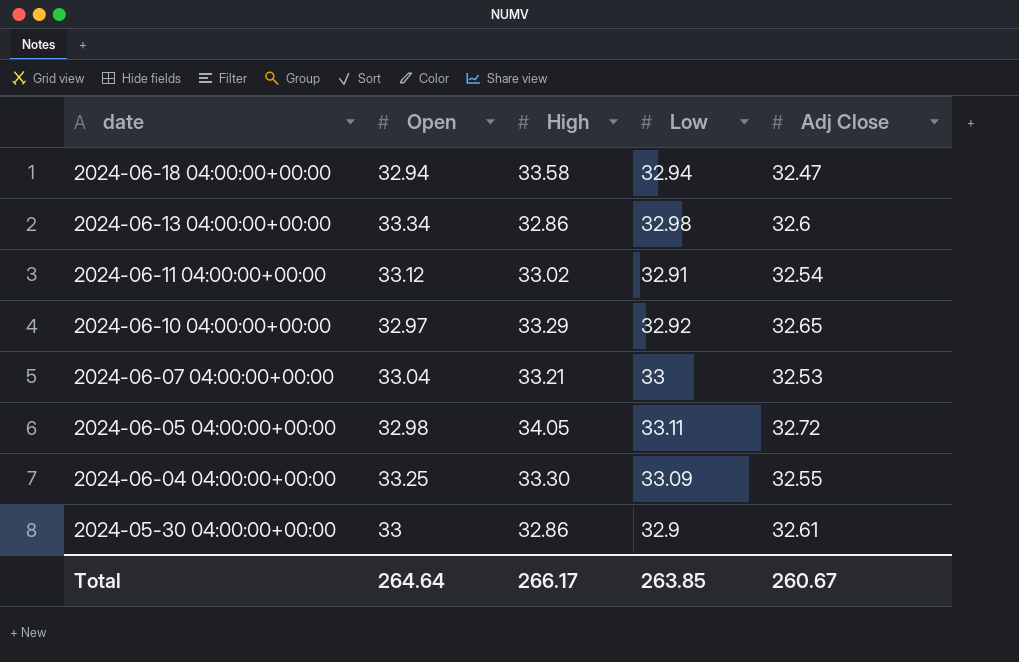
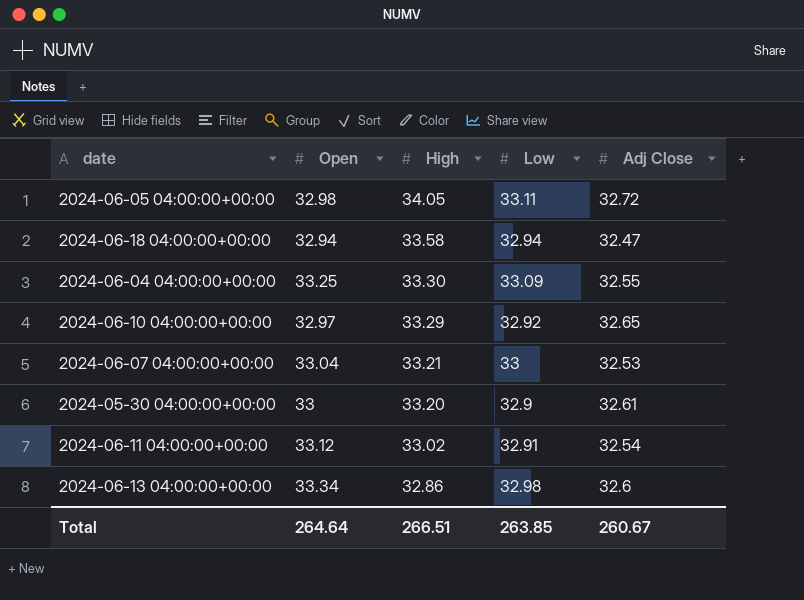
row order: date descending -> High descending
2024-05-30 04:00:00+00:00 | High: 32.86 -> 33.20
Total | High: 266.17 -> 266.51

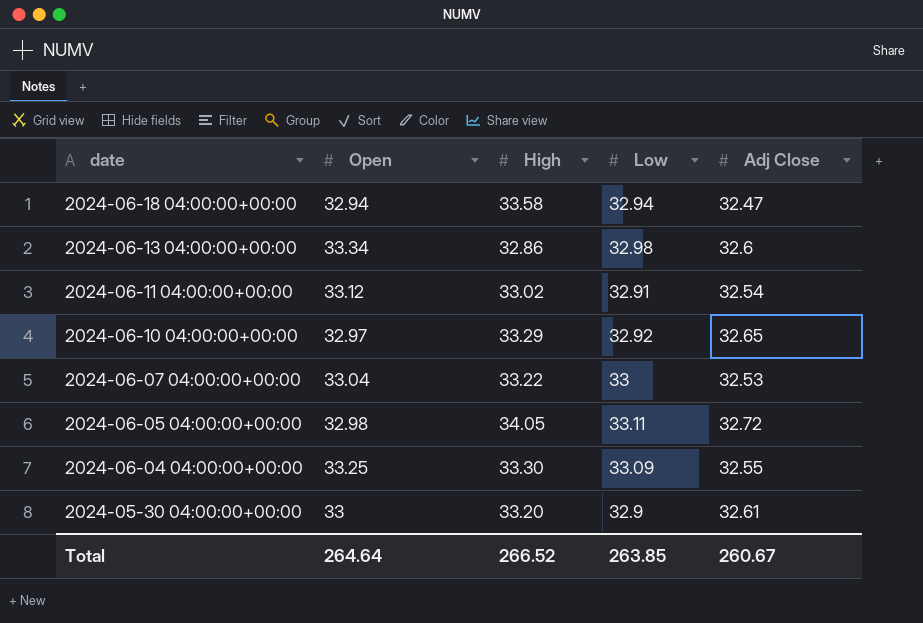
row order: High descending -> date descending
2024-06-07 04:00:00+00:00 | High: 33.21 -> 33.22
Total | High: 266.51 -> 266.52

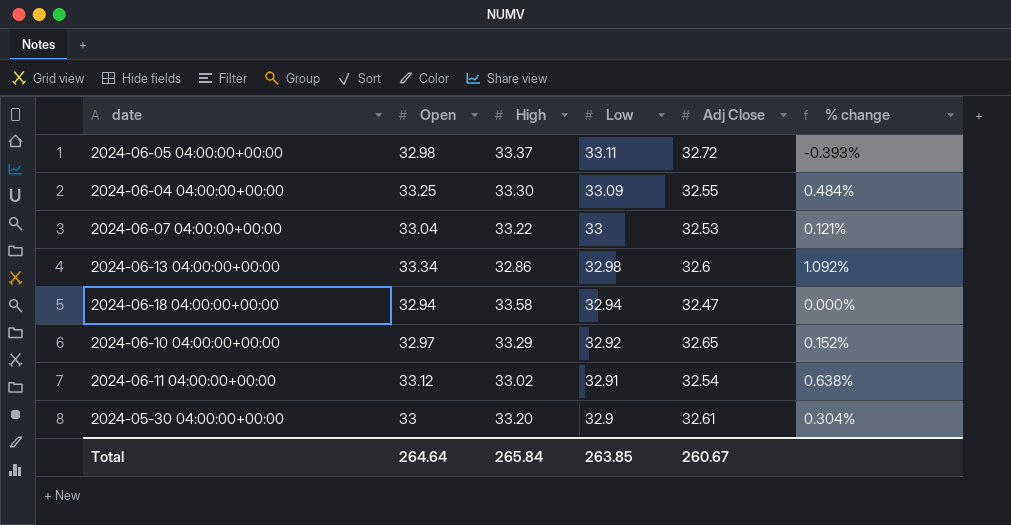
row order: date descending -> Low descending
column % change | formula: none -> ([Open] - [Low]) / [Low]
2024-06-05 04:00:00+00:00 | High: 34.05 -> 33.37
Total | High: 266.52 -> 265.84

